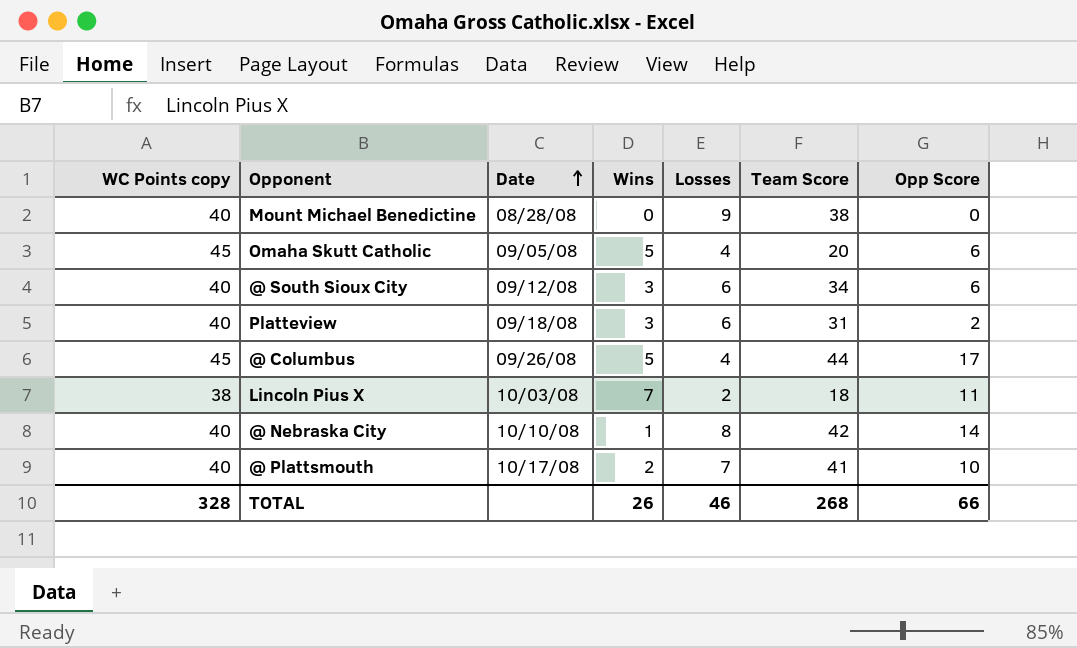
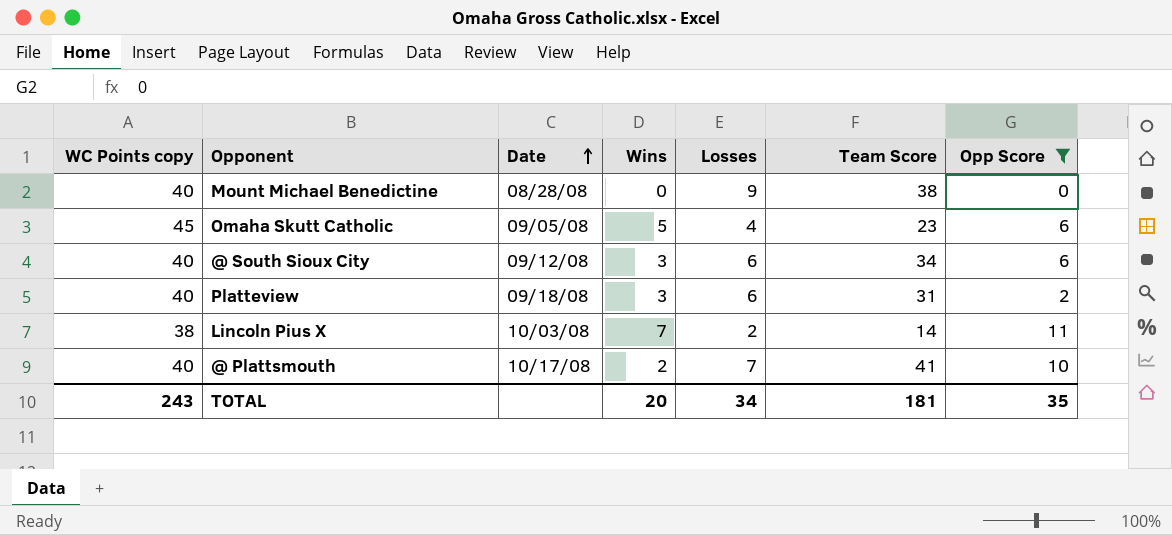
filter: none -> Opp Score <= 11
Omaha Skutt Catholic | Team Score: 20 -> 23
Lincoln Pius X | Team Score: 18 -> 14
TOTAL | WC Points copy: 328 -> 243
TOTAL | Wins: 26 -> 20
TOTAL | Losses: 46 -> 34
TOTAL | Team Score: 268 -> 181
TOTAL | Opp Score: 66 -> 35

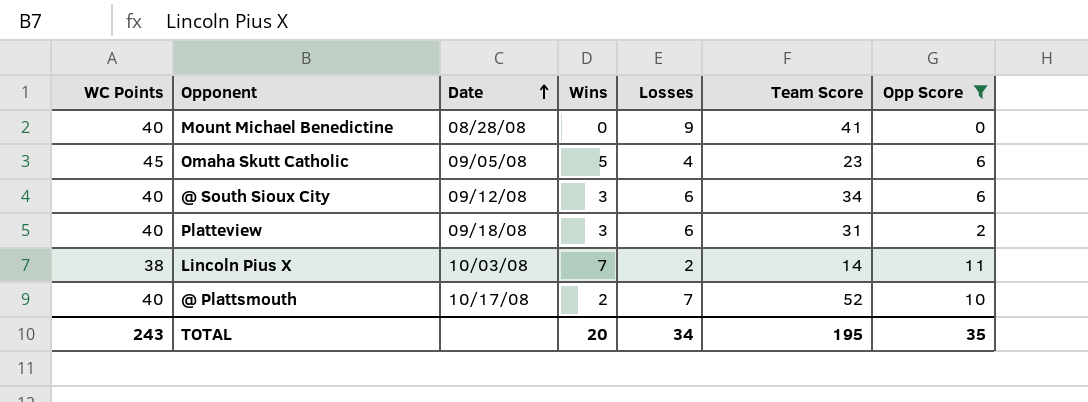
column name: WC Points copy -> WC Points
Mount Michael Benedictine | Team Score: 38 -> 41
@ Plattsmouth | Team Score: 41 -> 52
TOTAL | Team Score: 181 -> 195

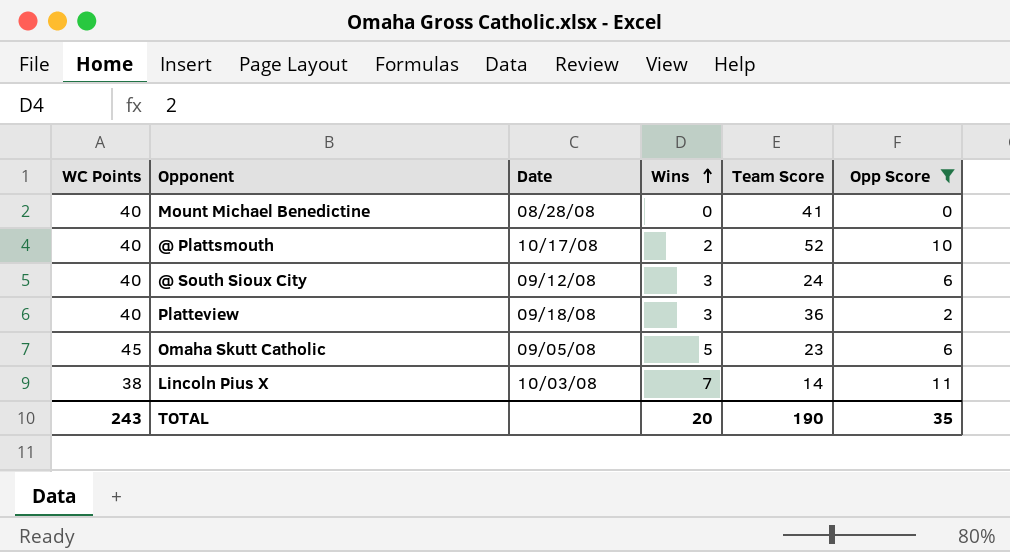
row order: Date ascending -> Wins ascending
column Losses | position: 5 -> none
@ South Sioux City | Team Score: 34 -> 24
Platteview | Team Score: 31 -> 36
TOTAL | Team Score: 195 -> 190

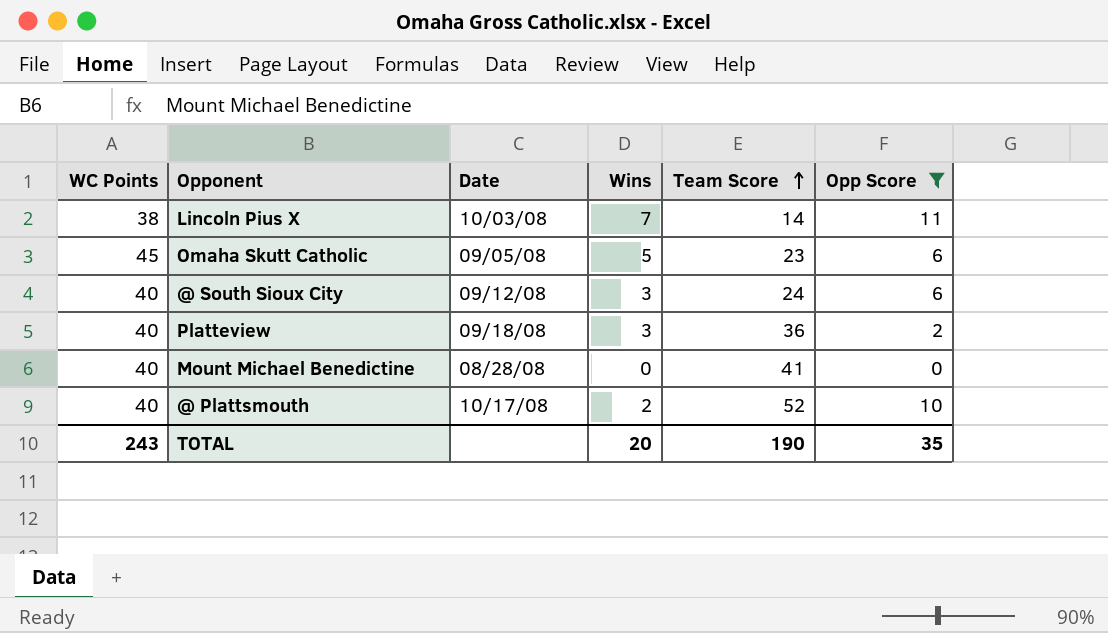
row order: Wins ascending -> Team Score ascending

